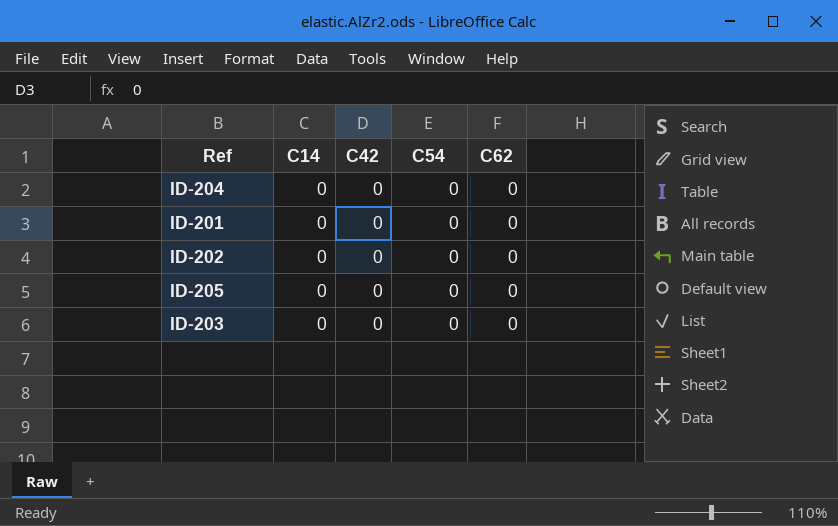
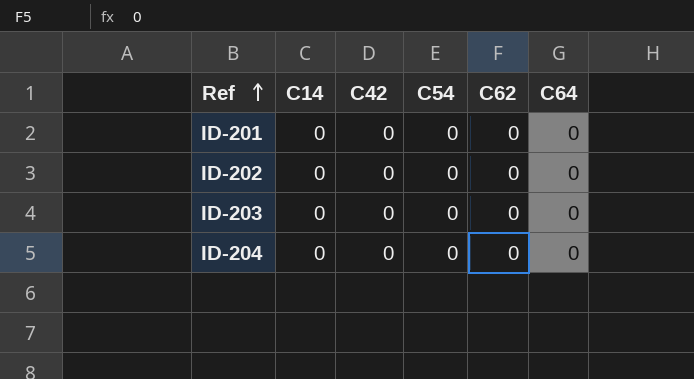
row order: none -> Ref ascending
column C64 | position: none -> 6
row ID-205: 0 | 0 | 0 | 0 -> none

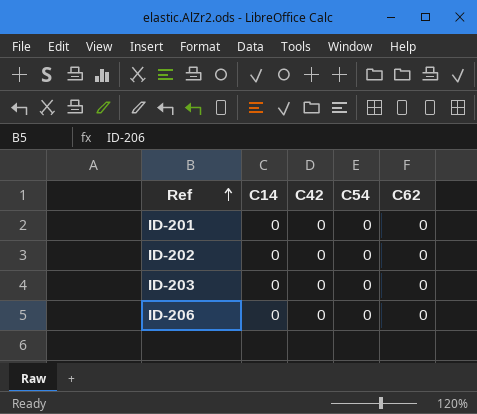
column C64 | position: 6 -> none
row ID-204: 0 | 0 | 0 | 0 | 0 -> none
row ID-206: none -> 0 | 0 | 0 | 0

